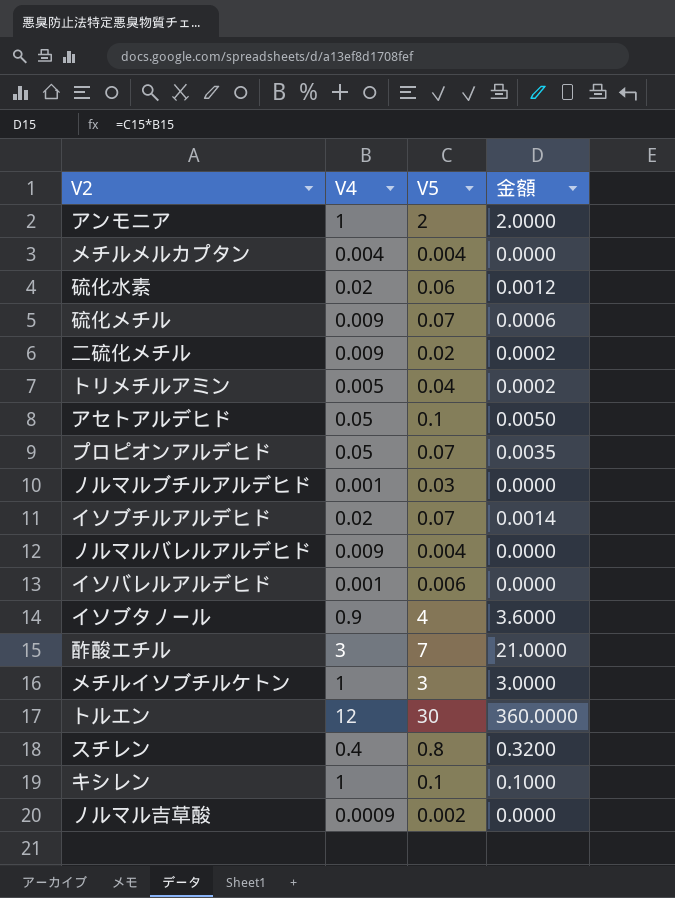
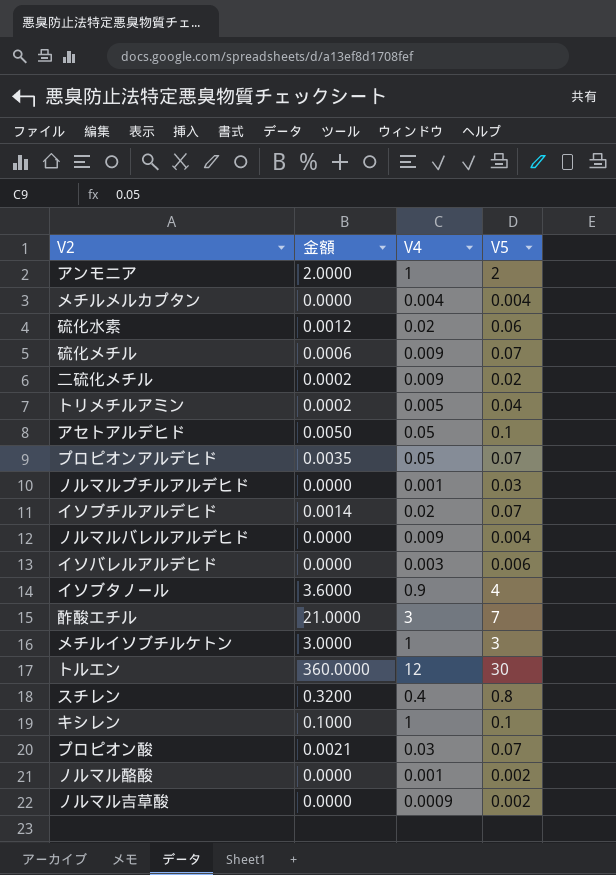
column 金額 | position: 4 -> 2
イソバレルアルデヒド | V4: 0.001 -> 0.003
row プロピオン酸: none -> 0.0021 | 0.03 | 0.07
row ノルマル酪酸: none -> 0.0000 | 0.001 | 0.002

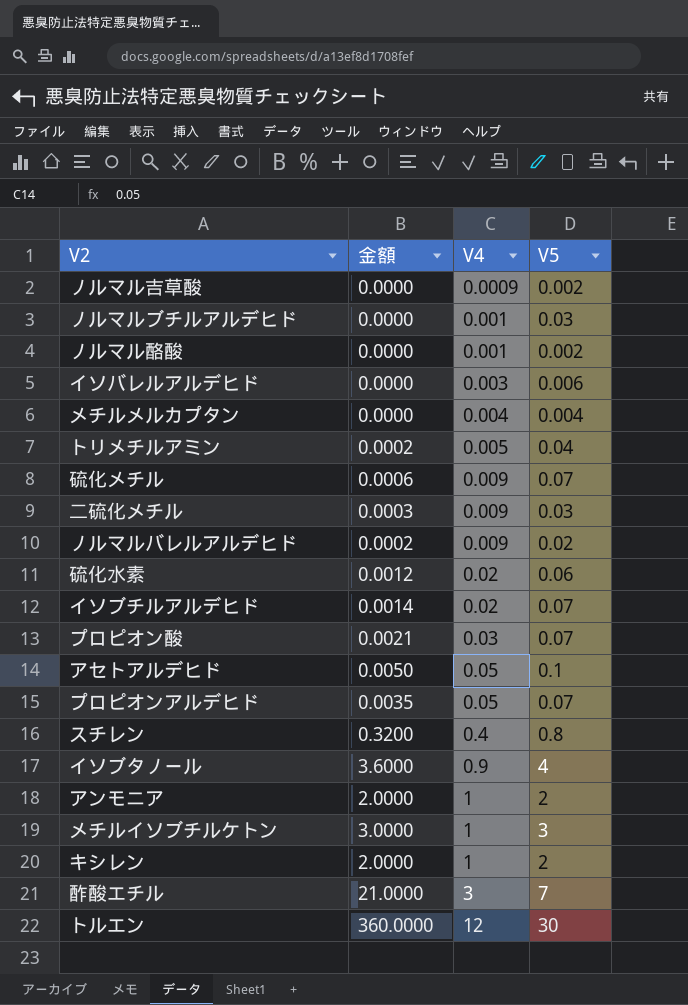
row order: none -> V4 ascending
二硫化メチル | 金額: 0.0002 -> 0.0003
二硫化メチル | V5: 0.02 -> 0.03
ノルマルバレルアルデヒド | 金額: 0.0000 -> 0.0002
ノルマルバレルアルデヒド | V5: 0.004 -> 0.02
キシレン | 金額: 0.1000 -> 2.0000
キシレン | V5: 0.1 -> 2

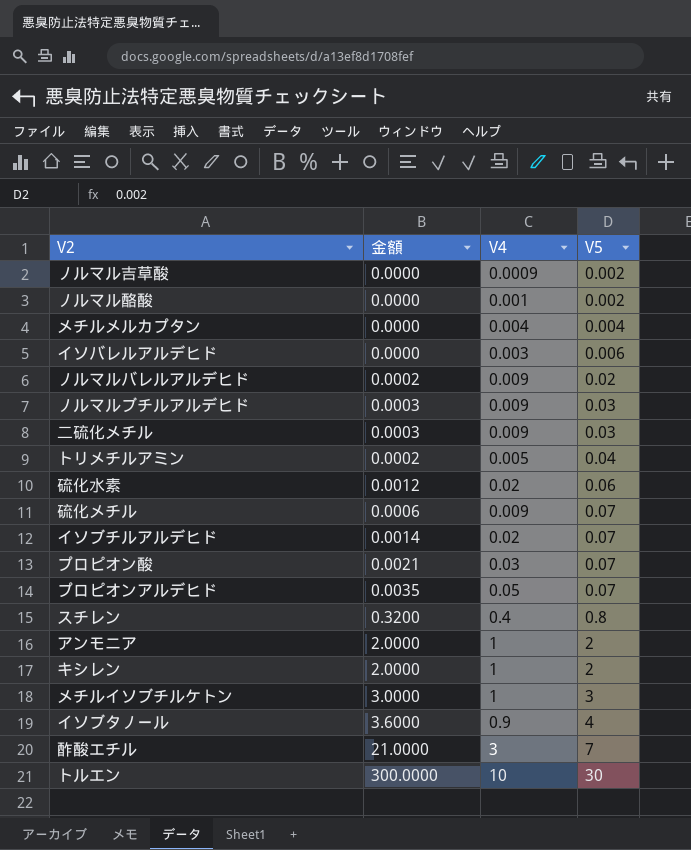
row order: V4 ascending -> V5 ascending
row アセトアルデヒド: 0.0050 | 0.05 | 0.1 -> none
ノルマルブチルアルデヒド | 金額: 0.0000 -> 0.0003
ノルマルブチルアルデヒド | V4: 0.001 -> 0.009
トルエン | 金額: 360.0000 -> 300.0000
トルエン | V4: 12 -> 10

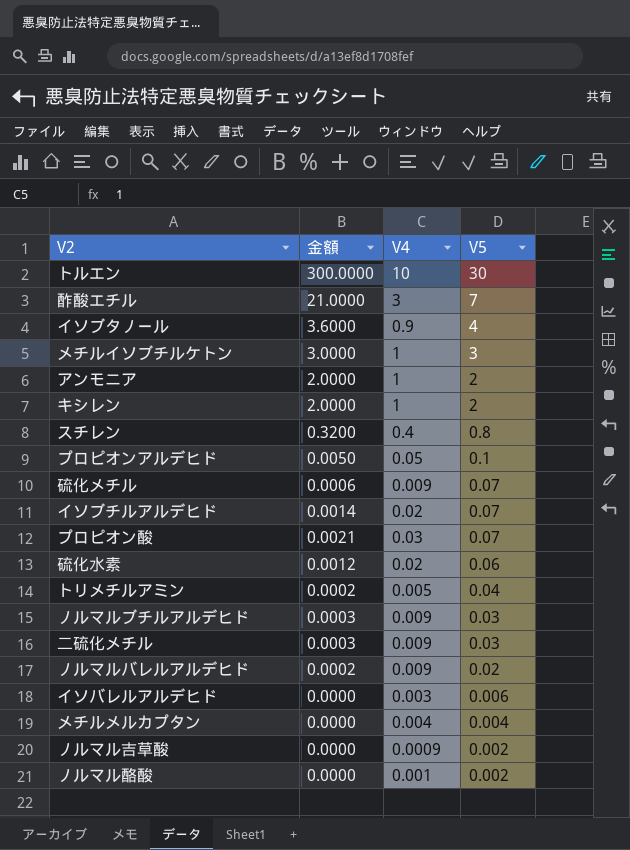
row order: V5 ascending -> V5 descending
プロピオンアルデヒド | 金額: 0.0035 -> 0.0050
プロピオンアルデヒド | V5: 0.07 -> 0.1

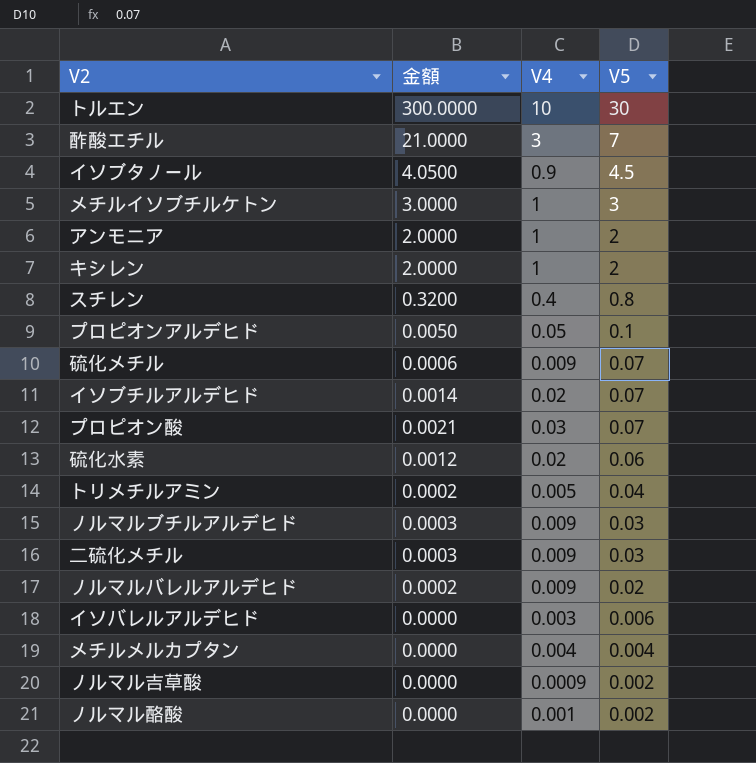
イソブタノール | 金額: 3.6000 -> 4.0500
イソブタノール | V5: 4 -> 4.5

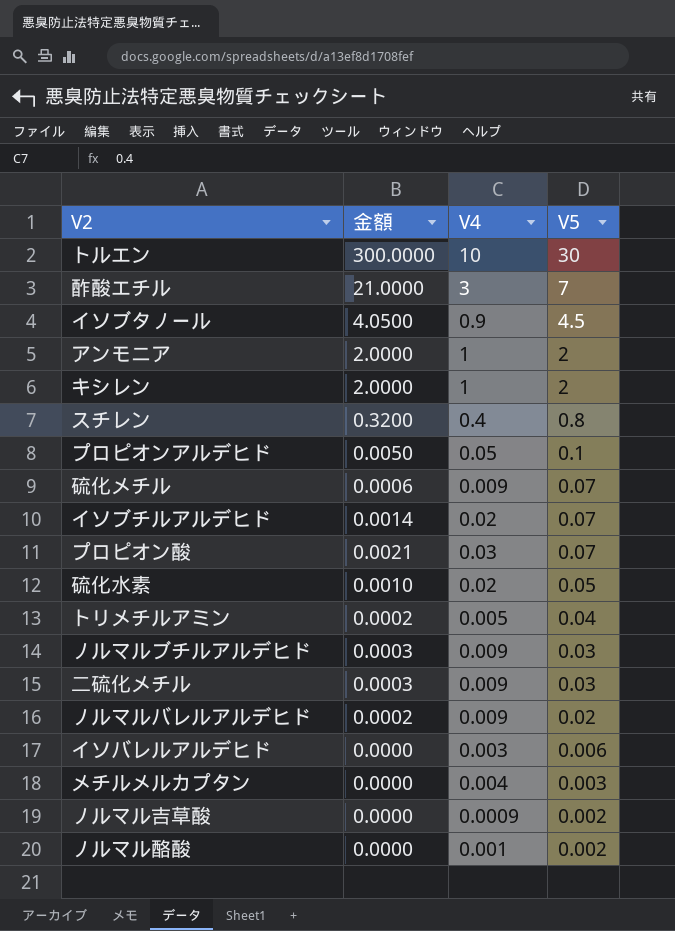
row メチルイソブチルケトン: 3.0000 | 1 | 3 -> none
硫化水素 | 金額: 0.0012 -> 0.0010
硫化水素 | V5: 0.06 -> 0.05
メチルメルカプタン | V5: 0.004 -> 0.003

